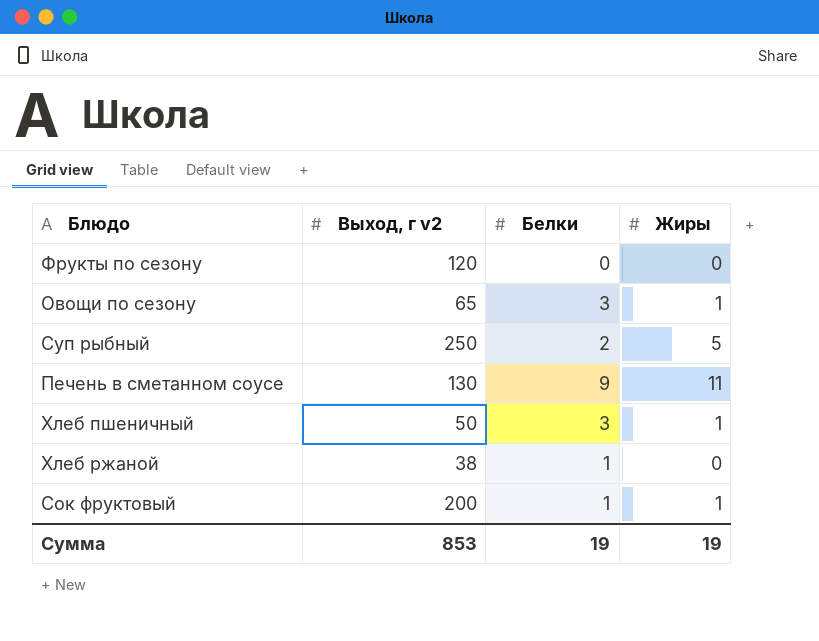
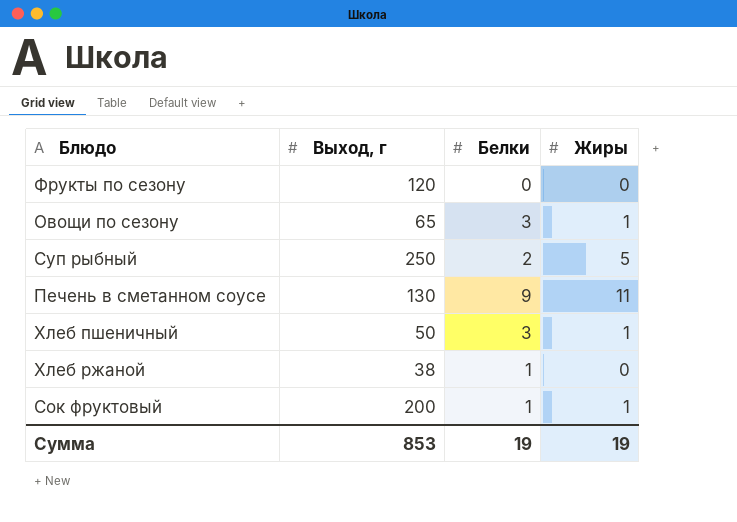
column name: Выход, г v2 -> Выход, г

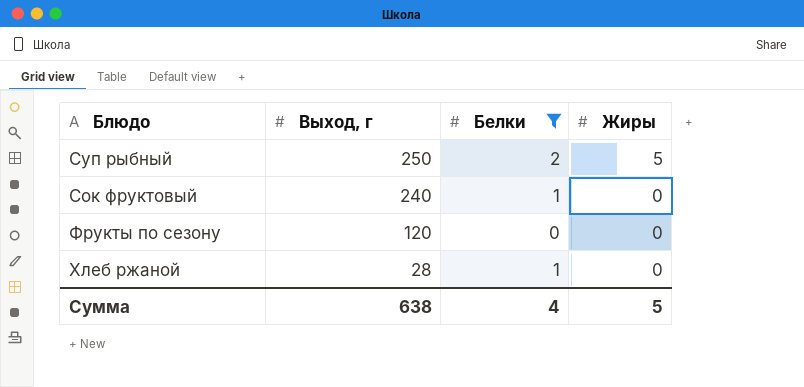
filter: none -> Белки <= 2
row order: none -> Выход, г descending
Сок фруктовый | Выход, г: 200 -> 240
Сок фруктовый | Жиры: 1 -> 0
Хлеб ржаной | Выход, г: 38 -> 28
Сумма | Выход, г: 853 -> 638
Сумма | Белки: 19 -> 4
Сумма | Жиры: 19 -> 5

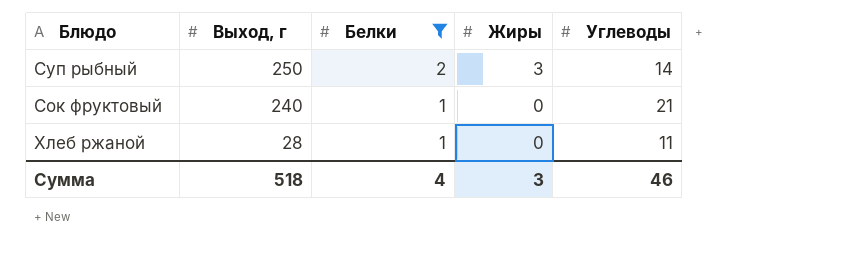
column Углеводы | position: none -> 5
row Фрукты по сезону: 120 | 0 | 0 -> none
Суп рыбный | Жиры: 5 -> 3
Сумма | Выход, г: 638 -> 518
Сумма | Жиры: 5 -> 3

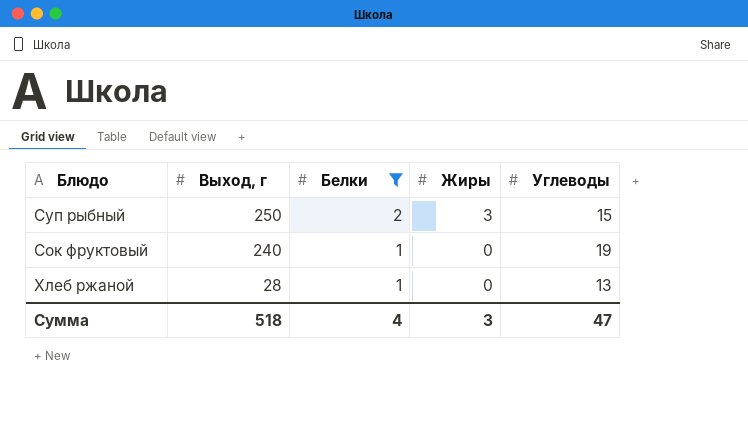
Суп рыбный | Углеводы: 14 -> 15
Сок фруктовый | Углеводы: 21 -> 19
Хлеб ржаной | Углеводы: 11 -> 13
Сумма | Углеводы: 46 -> 47

